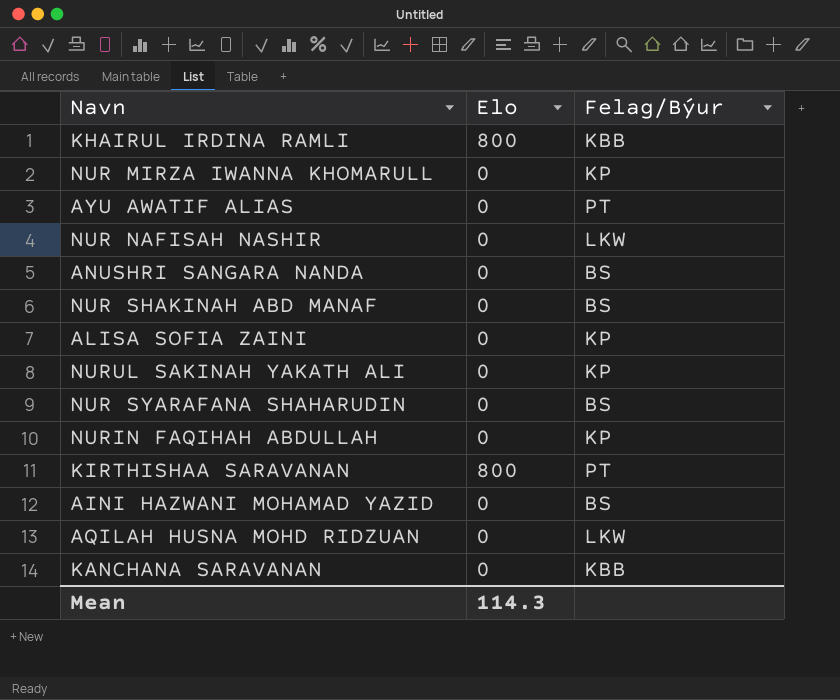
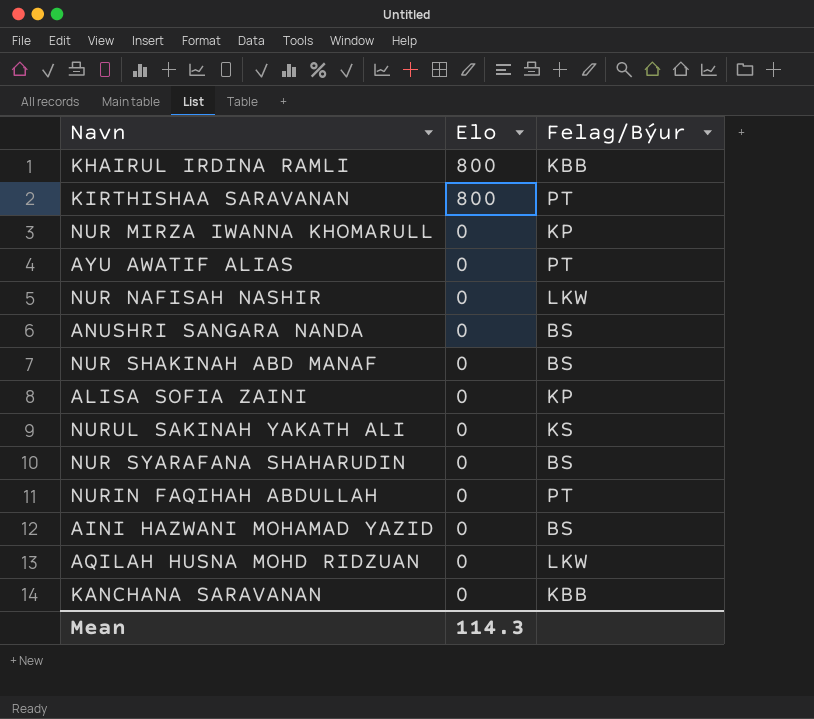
row order: none -> Elo descending
NURUL SAKINAH YAKATH ALI | Felag/Býur: KP -> KS
NURIN FAQIHAH ABDULLAH | Felag/Býur: KP -> PT

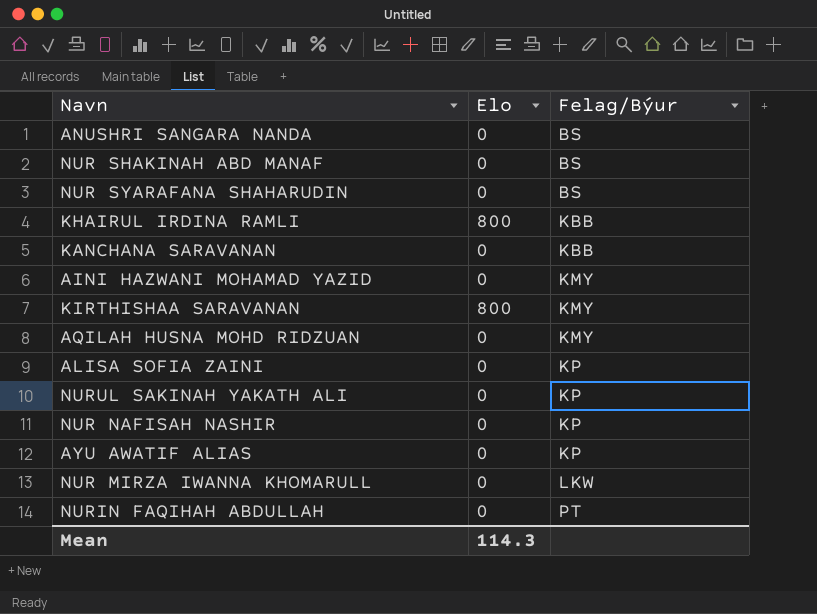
row order: Elo descending -> Felag/Býur ascending
AINI HAZWANI MOHAMAD YAZID | Felag/Býur: BS -> KMY
KIRTHISHAA SARAVANAN | Felag/Býur: PT -> KMY
AQILAH HUSNA MOHD RIDZUAN | Felag/Býur: LKW -> KMY
NURUL SAKINAH YAKATH ALI | Felag/Býur: KS -> KP
NUR NAFISAH NASHIR | Felag/Býur: LKW -> KP
AYU AWATIF ALIAS | Felag/Býur: PT -> KP
NUR MIRZA IWANNA KHOMARULL | Felag/Býur: KP -> LKW

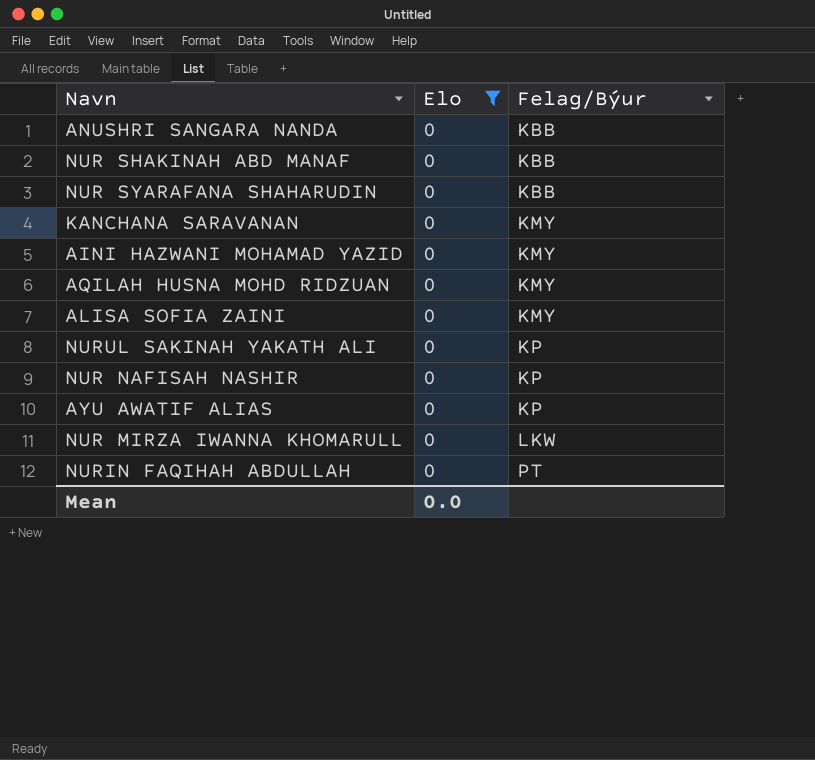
filter: none -> Elo = 0
ANUSHRI SANGARA NANDA | Felag/Býur: BS -> KBB
NUR SHAKINAH ABD MANAF | Felag/Býur: BS -> KBB
NUR SYARAFANA SHAHARUDIN | Felag/Býur: BS -> KBB
KANCHANA SARAVANAN | Felag/Býur: KBB -> KMY
ALISA SOFIA ZAINI | Felag/Býur: KP -> KMY
Mean | Elo: 114.3 -> 0.0

